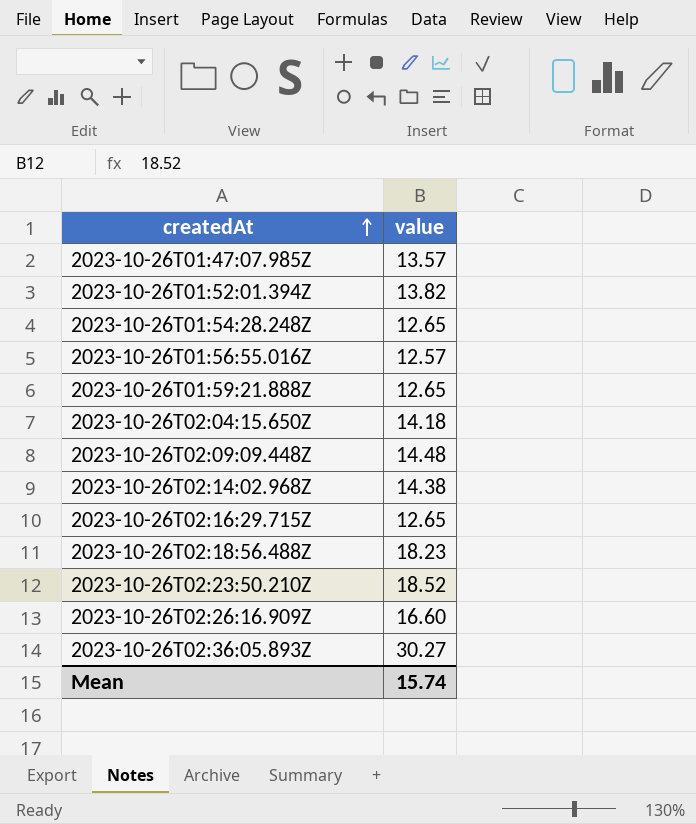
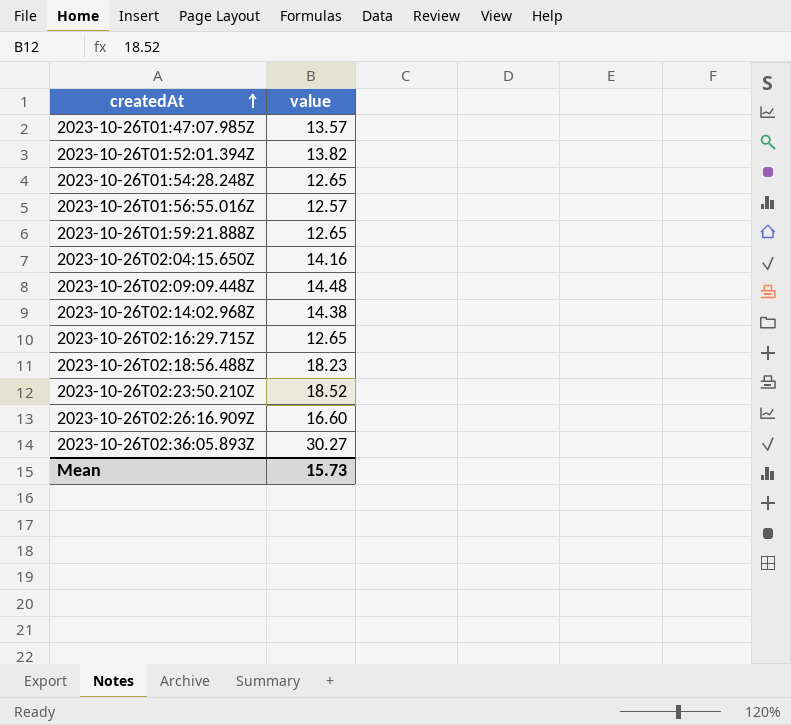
2023-10-26T02:04:15.650Z | value: 14.18 -> 14.16
Mean | value: 15.74 -> 15.73

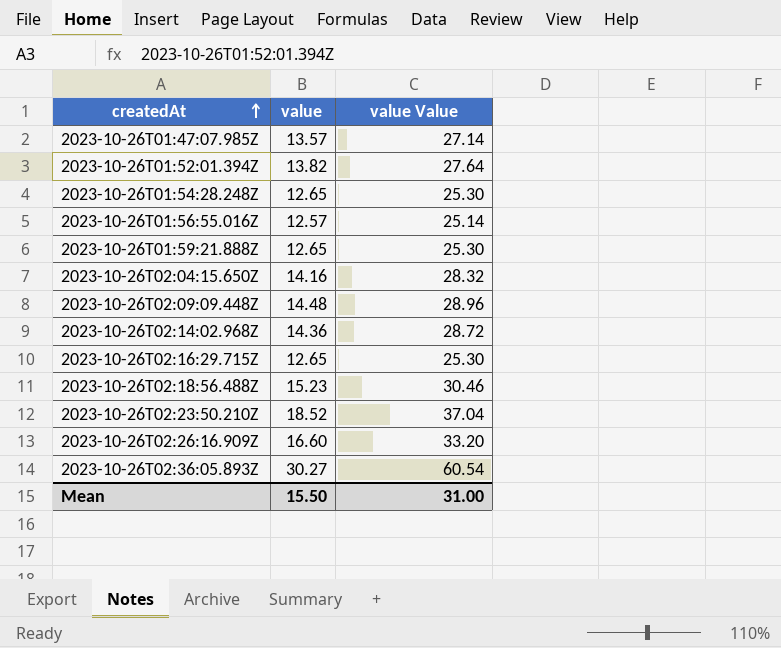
column value Value | formula: none -> [value] * 2
2023-10-26T02:14:02.968Z | value: 14.38 -> 14.36
2023-10-26T02:18:56.488Z | value: 18.23 -> 15.23
Mean | value: 15.73 -> 15.50

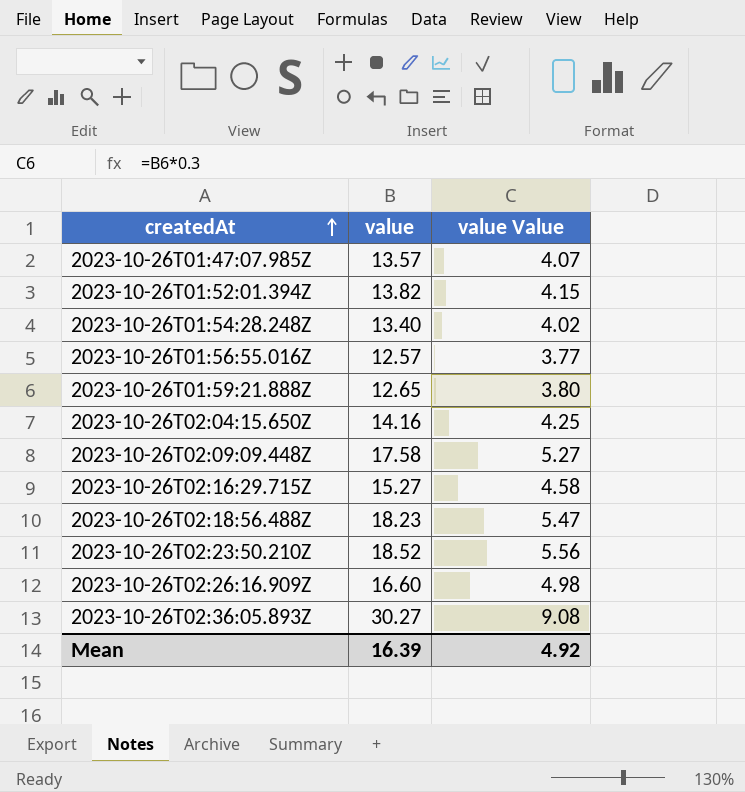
column value Value | formula: [value] * 2 -> [value] * 0.3
row 2023-10-26T02:14:02.968Z: 14.36 | 28.72 -> none
2023-10-26T01:54:28.248Z | value: 12.65 -> 13.40
2023-10-26T02:09:09.448Z | value: 14.48 -> 17.58
2023-10-26T02:16:29.715Z | value: 12.65 -> 15.27
2023-10-26T02:18:56.488Z | value: 15.23 -> 18.23
Mean | value: 15.50 -> 16.39
Mean | value Value: 31.00 -> 4.92

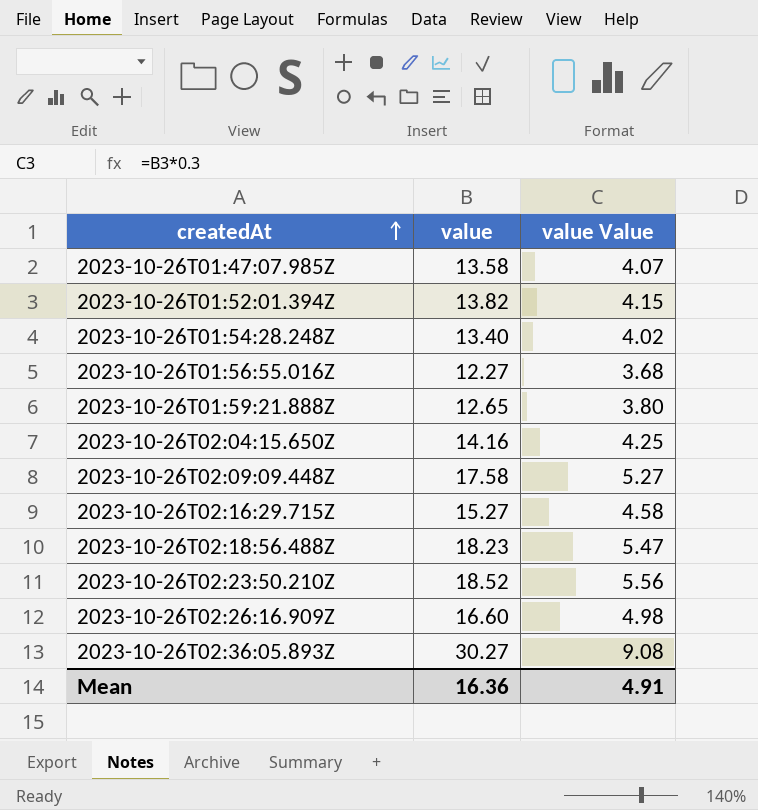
2023-10-26T01:47:07.985Z | value: 13.57 -> 13.58
2023-10-26T01:56:55.016Z | value: 12.57 -> 12.27
2023-10-26T01:56:55.016Z | value Value: 3.77 -> 3.68
Mean | value: 16.39 -> 16.36
Mean | value Value: 4.92 -> 4.91

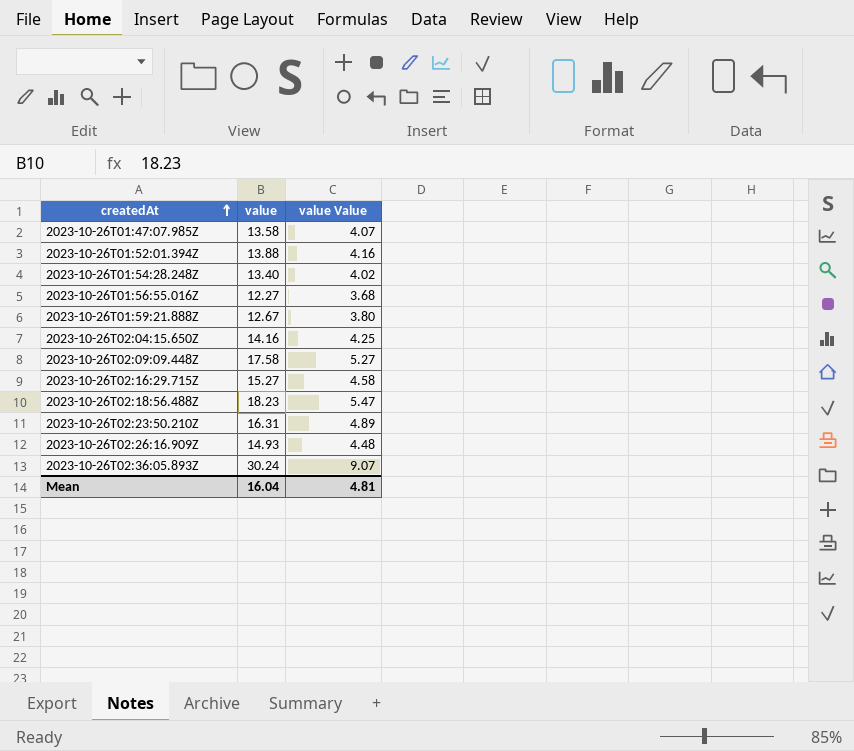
2023-10-26T01:52:01.394Z | value: 13.82 -> 13.88
2023-10-26T01:52:01.394Z | value Value: 4.15 -> 4.16
2023-10-26T01:59:21.888Z | value: 12.65 -> 12.67
2023-10-26T02:23:50.210Z | value: 18.52 -> 16.31
2023-10-26T02:23:50.210Z | value Value: 5.56 -> 4.89
2023-10-26T02:26:16.909Z | value: 16.60 -> 14.93
2023-10-26T02:26:16.909Z | value Value: 4.98 -> 4.48
2023-10-26T02:36:05.893Z | value: 30.27 -> 30.24
2023-10-26T02:36:05.893Z | value Value: 9.08 -> 9.07
Mean | value: 16.36 -> 16.04
Mean | value Value: 4.91 -> 4.81

